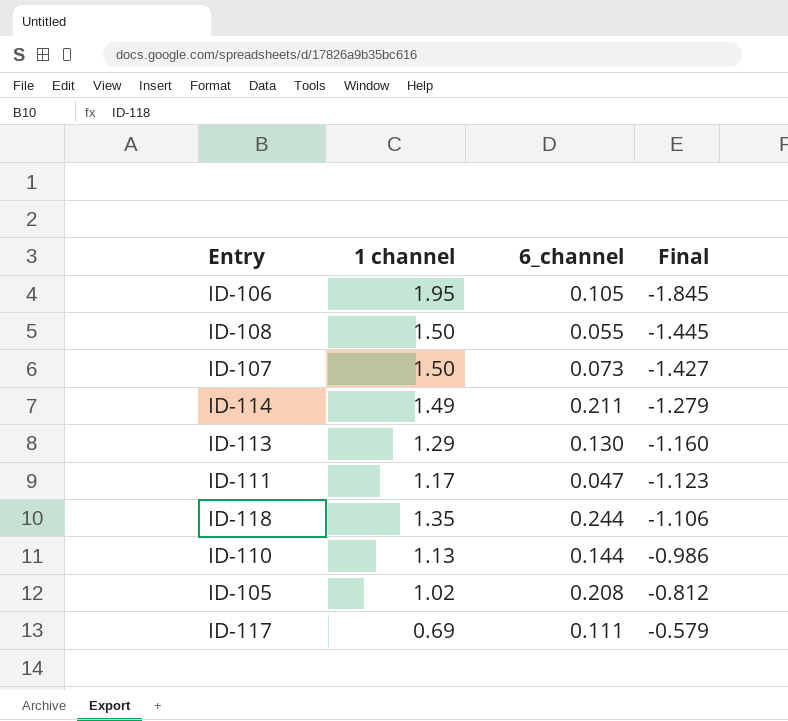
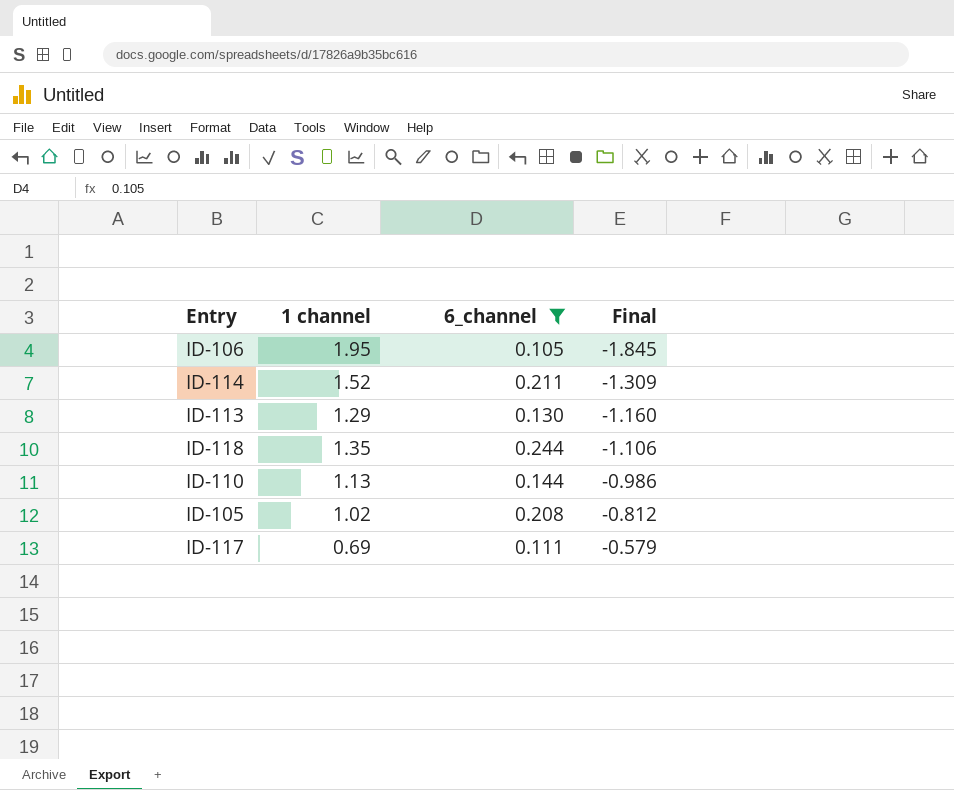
filter: none -> 6_channel >= 0.105
ID-114 | 1 channel: 1.49 -> 1.52
ID-114 | Final: -1.279 -> -1.309

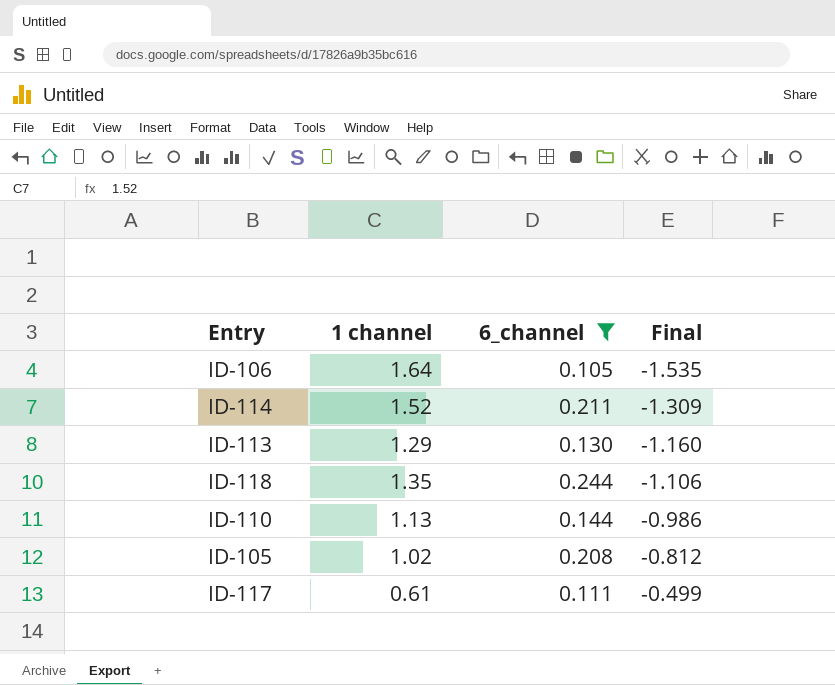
ID-106 | 1 channel: 1.95 -> 1.64
ID-106 | Final: -1.845 -> -1.535
ID-117 | 1 channel: 0.69 -> 0.61
ID-117 | Final: -0.579 -> -0.499

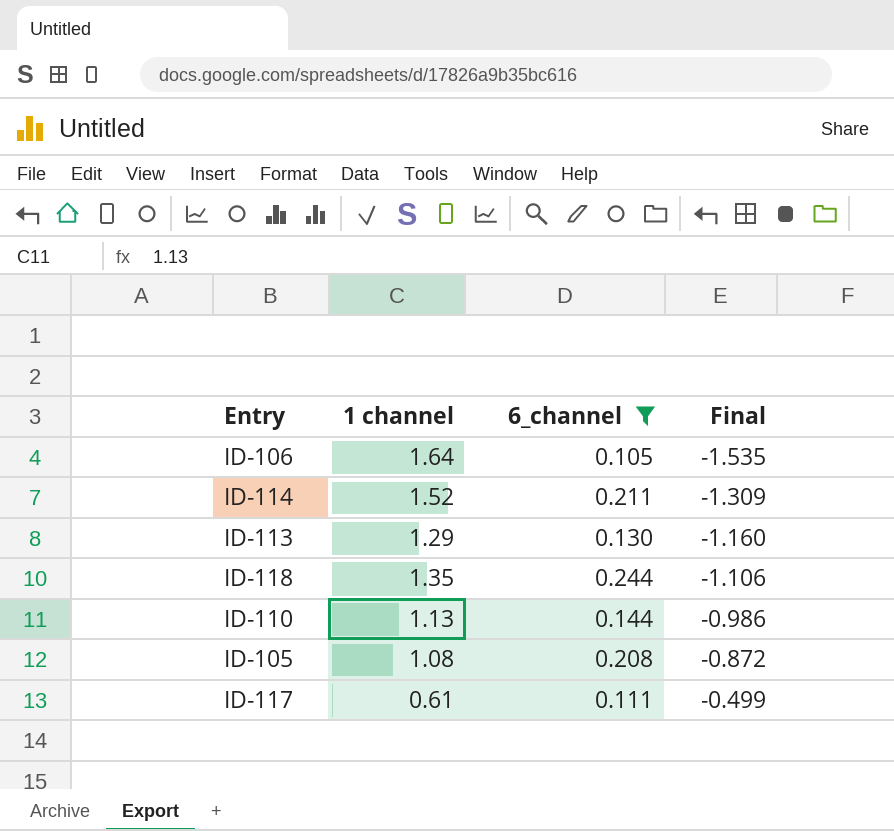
ID-105 | 1 channel: 1.02 -> 1.08
ID-105 | Final: -0.812 -> -0.872

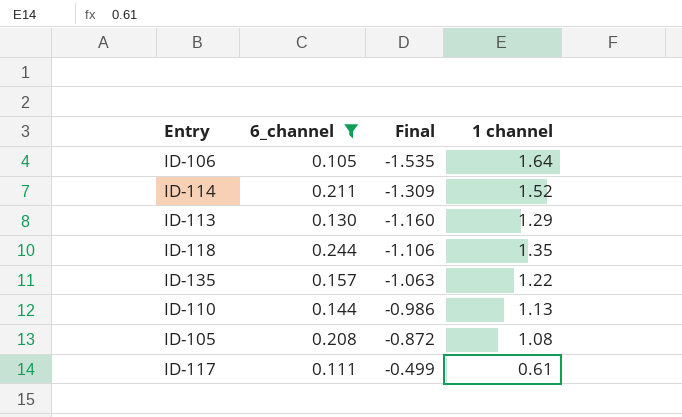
column 1 channel | position: 2 -> 4
row ID-135: none -> 0.157 | -1.063 | 1.22

